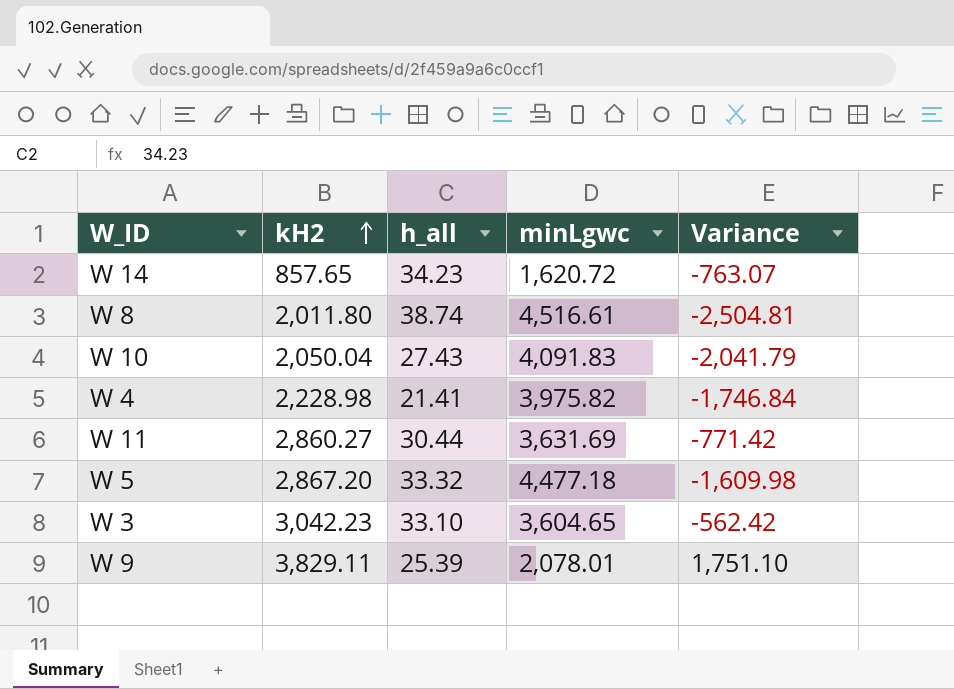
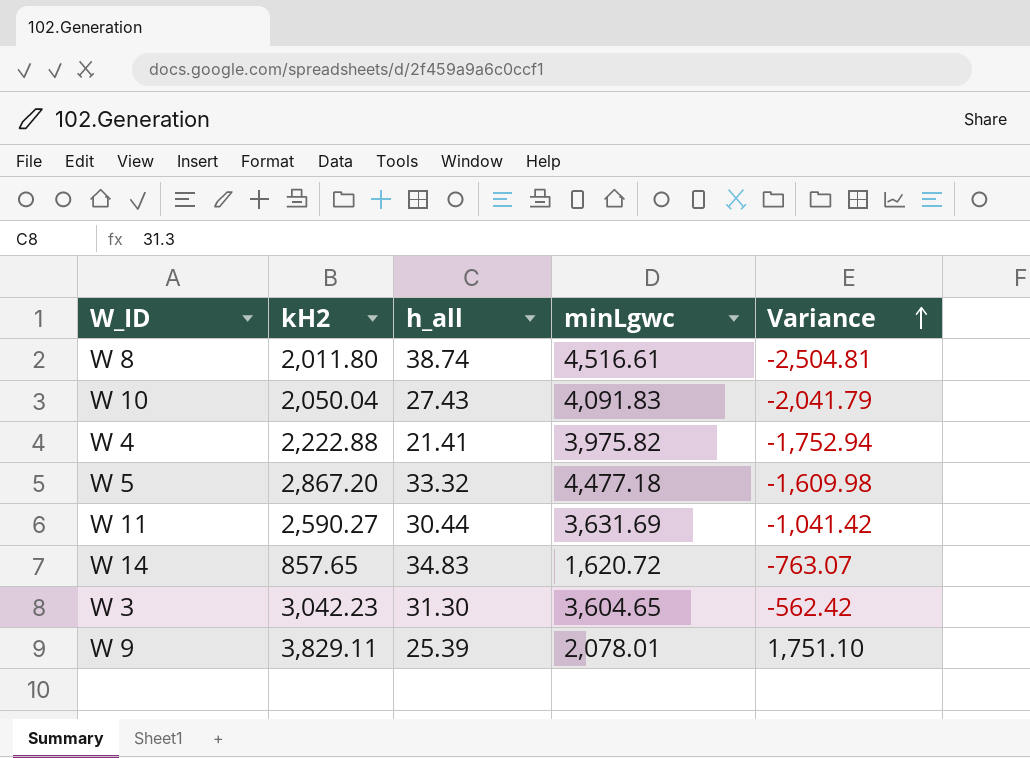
row order: kH2 ascending -> Variance ascending
W 4 | kH2: 2,228.98 -> 2,222.88
W 4 | Variance: -1,746.84 -> -1,752.94
W 11 | kH2: 2,860.27 -> 2,590.27
W 11 | Variance: -771.42 -> -1,041.42
W 14 | h_all: 34.23 -> 34.83
W 3 | h_all: 33.10 -> 31.30

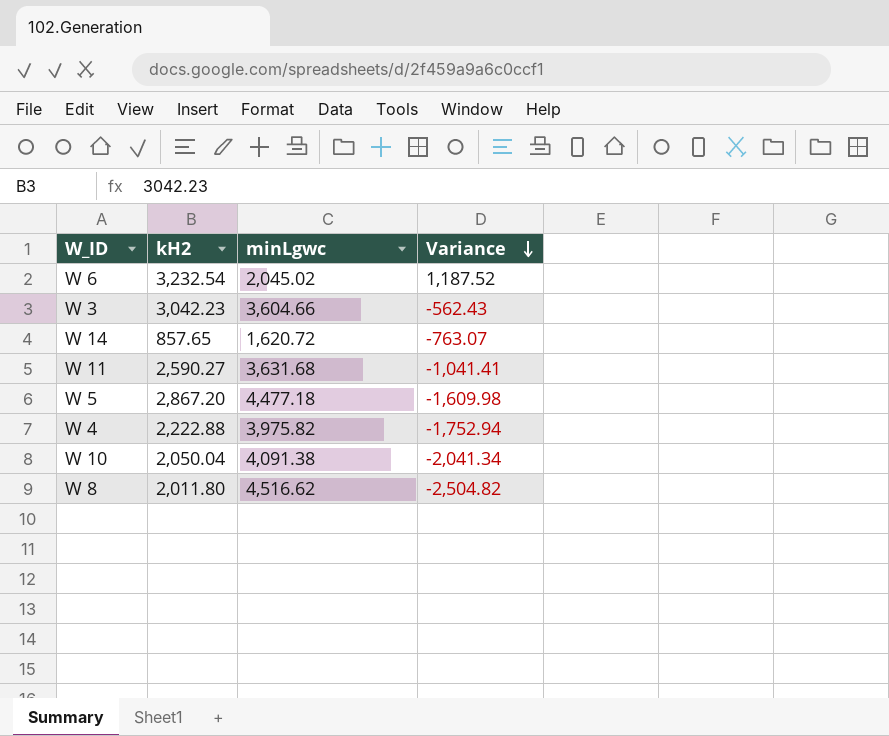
row order: Variance ascending -> Variance descending
column h_all | position: 3 -> none
row W 9: 3,829.11 | 25.39 | 2,078.01 | 1,751.10 -> none
row W 6: none -> 3,232.54 | 2,045.02 | 1,187.52
W 3 | minLgwc: 3,604.65 -> 3,604.66
W 3 | Variance: -562.42 -> -562.43
W 11 | minLgwc: 3,631.69 -> 3,631.68
W 11 | Variance: -1,041.42 -> -1,041.41
W 10 | minLgwc: 4,091.83 -> 4,091.38
W 10 | Variance: -2,041.79 -> -2,041.34
W 8 | minLgwc: 4,516.61 -> 4,516.62
W 8 | Variance: -2,504.81 -> -2,504.82

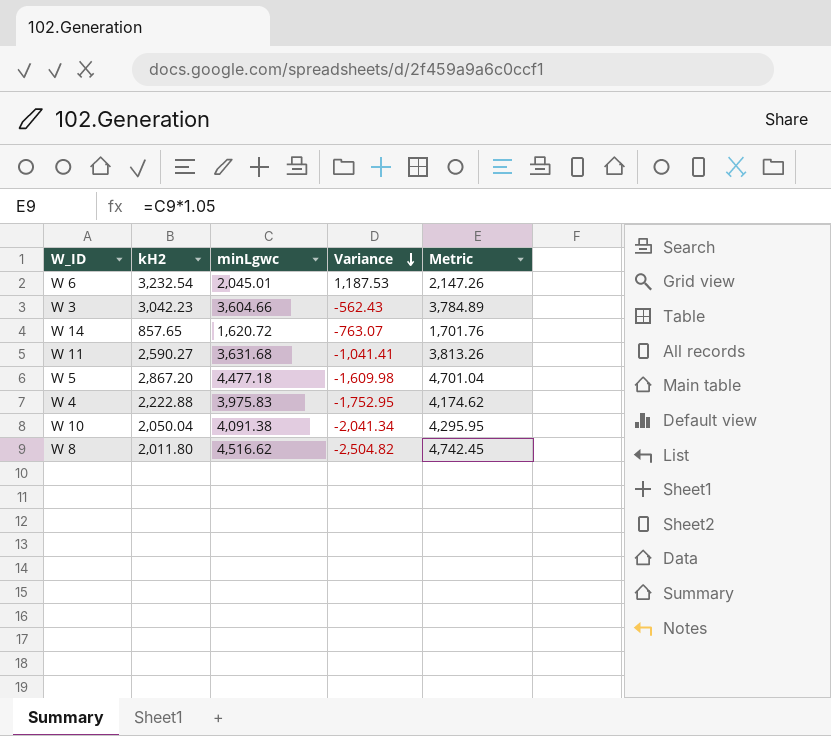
column Metric | formula: none -> [minLgwc] * 1.05
W 6 | minLgwc: 2,045.02 -> 2,045.01
W 6 | Variance: 1,187.52 -> 1,187.53
W 4 | minLgwc: 3,975.82 -> 3,975.83
W 4 | Variance: -1,752.94 -> -1,752.95

